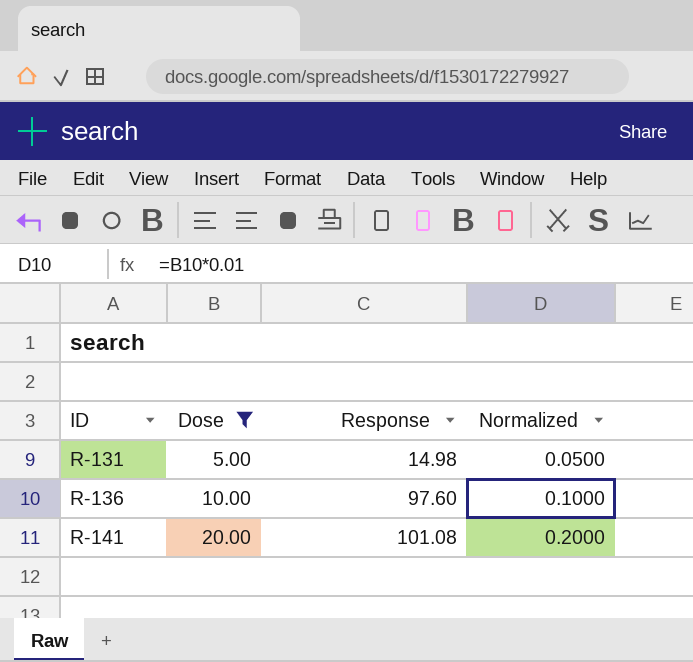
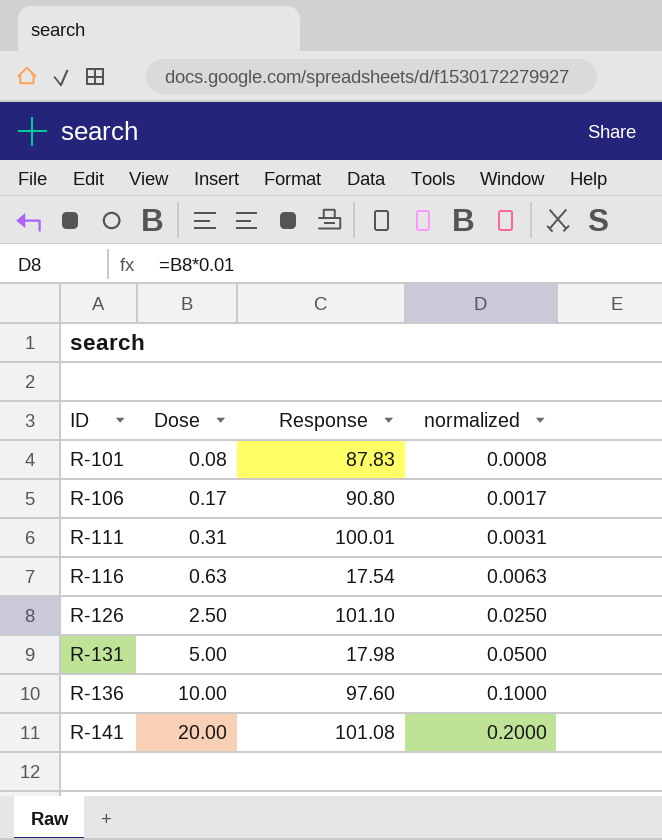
filter: Dose >= 5.00 -> none
column name: Normalized -> normalized
R-131 | Response: 14.98 -> 17.98

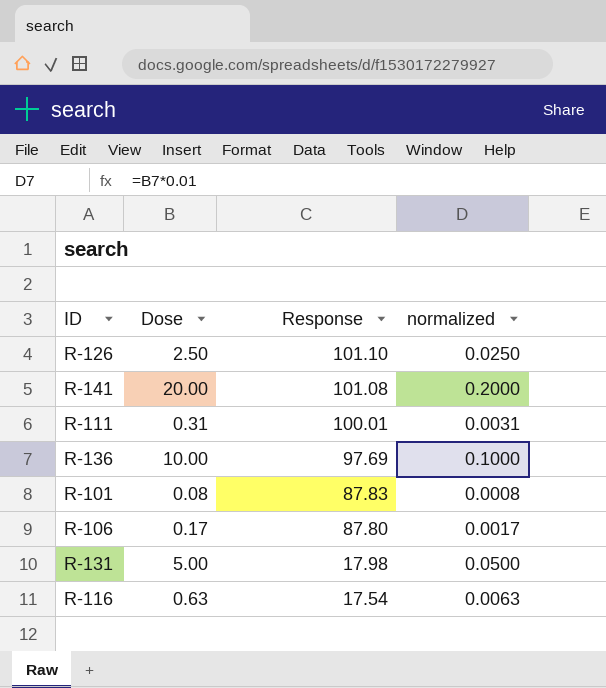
row order: ID ascending -> Response descending
R-136 | Response: 97.60 -> 97.69
R-106 | Response: 90.80 -> 87.80

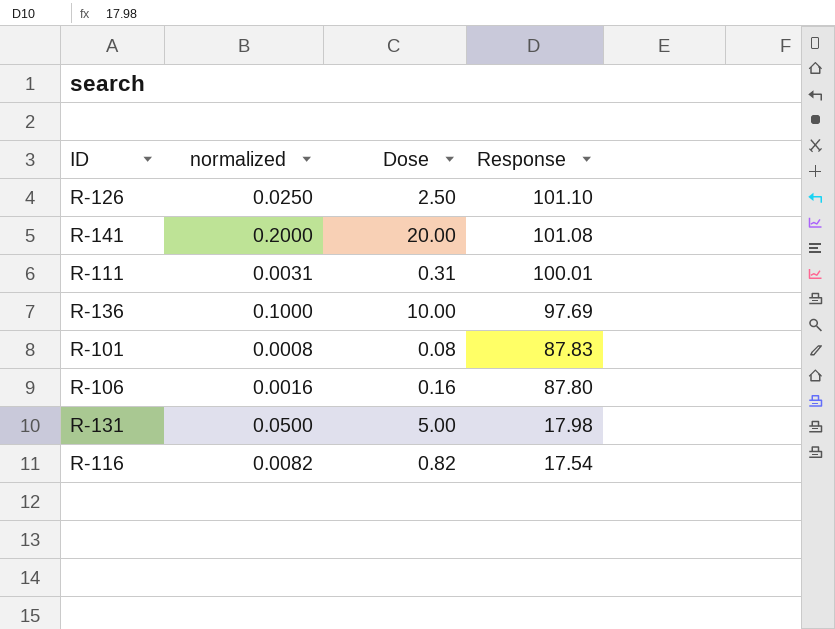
column normalized | position: 4 -> 2
R-106 | normalized: 0.0017 -> 0.0016
R-106 | Dose: 0.17 -> 0.16
R-116 | normalized: 0.0063 -> 0.0082
R-116 | Dose: 0.63 -> 0.82

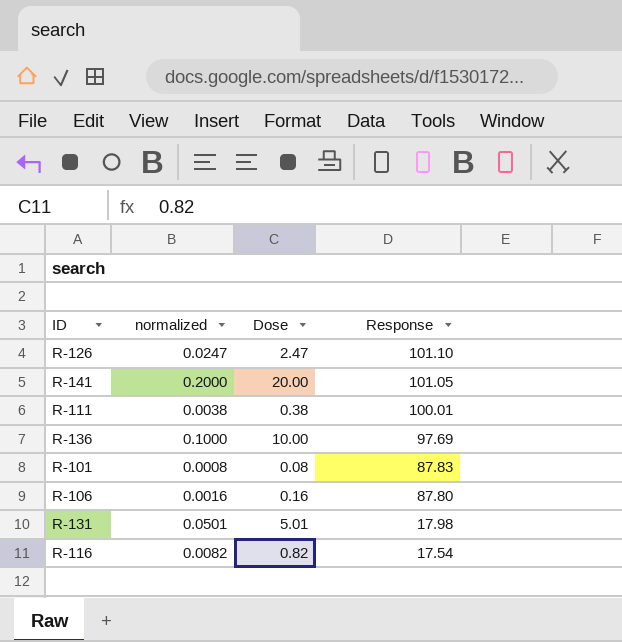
R-126 | normalized: 0.0250 -> 0.0247
R-126 | Dose: 2.50 -> 2.47
R-141 | Response: 101.08 -> 101.05
R-111 | normalized: 0.0031 -> 0.0038
R-111 | Dose: 0.31 -> 0.38
R-131 | normalized: 0.0500 -> 0.0501
R-131 | Dose: 5.00 -> 5.01

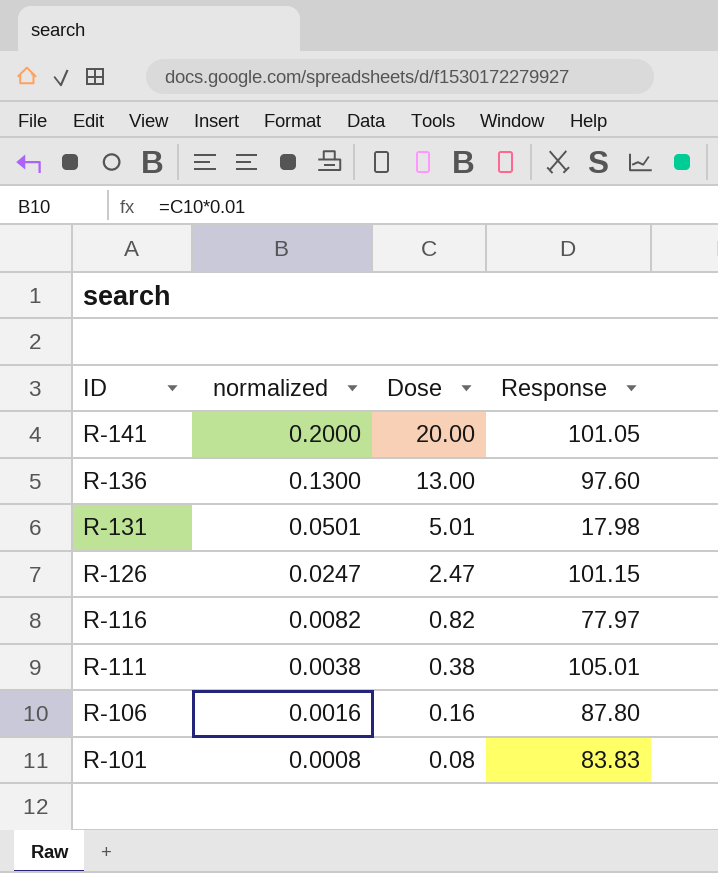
row order: Response descending -> ID descending
R-136 | normalized: 0.1000 -> 0.1300
R-136 | Dose: 10.00 -> 13.00
R-136 | Response: 97.69 -> 97.60
R-126 | Response: 101.10 -> 101.15
R-116 | Response: 17.54 -> 77.97
R-111 | Response: 100.01 -> 105.01
R-101 | Response: 87.83 -> 83.83

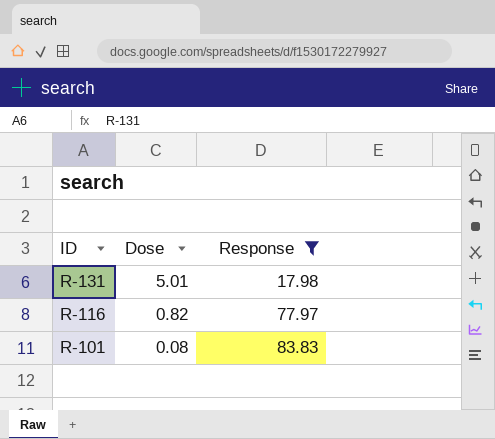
filter: none -> Response <= 83.83
column normalized | formula: [Dose] * 0.01 -> none

